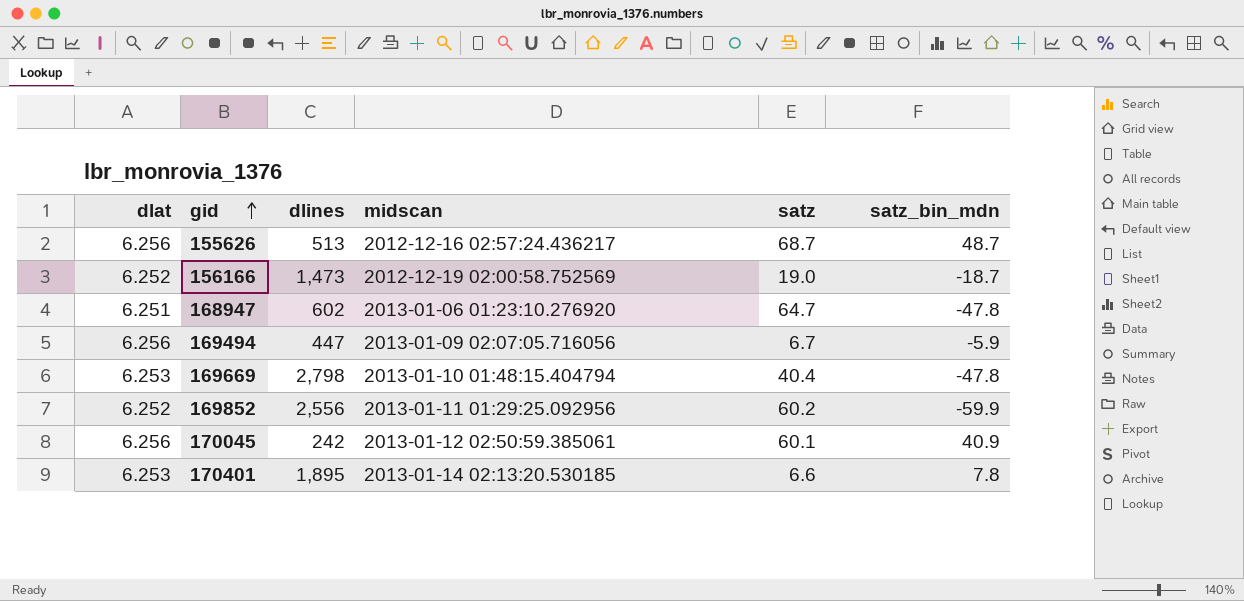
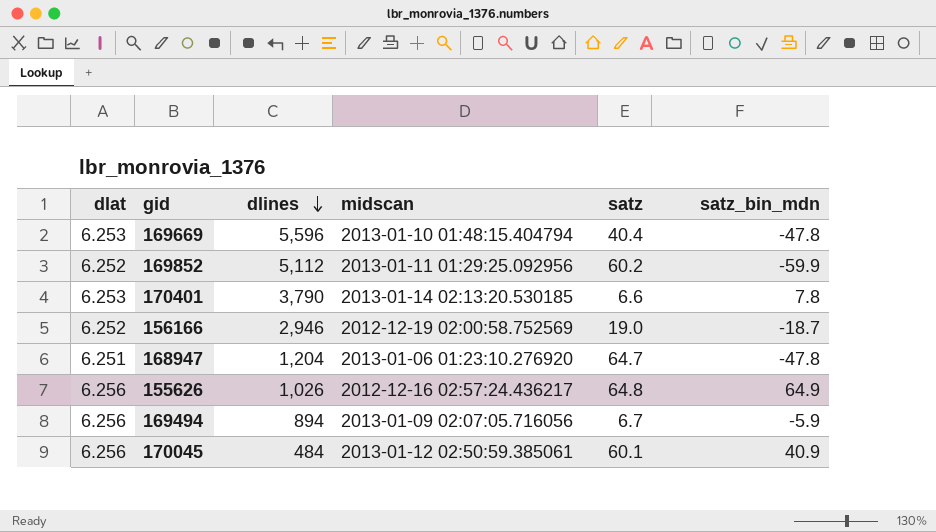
row order: gid ascending -> dlines descending
169669 | dlines: 2,798 -> 5,596
169852 | dlines: 2,556 -> 5,112
170401 | dlines: 1,895 -> 3,790
156166 | dlines: 1,473 -> 2,946
168947 | dlines: 602 -> 1,204
155626 | dlines: 513 -> 1,026
155626 | satz: 68.7 -> 64.8
155626 | satz_bin_mdn: 48.7 -> 64.9
169494 | dlines: 447 -> 894
170045 | dlines: 242 -> 484

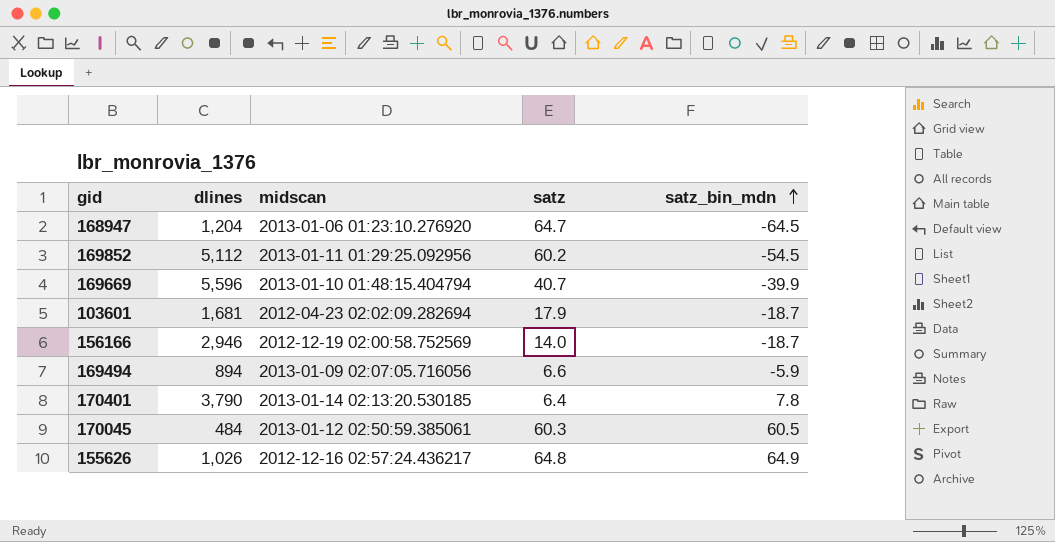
row order: dlines descending -> satz_bin_mdn ascending
column dlat | position: 1 -> none
168947 | satz_bin_mdn: -47.8 -> -64.5
169852 | satz_bin_mdn: -59.9 -> -54.5
169669 | satz: 40.4 -> 40.7
169669 | satz_bin_mdn: -47.8 -> -39.9
row 103601: none -> 1,681 | 2012-04-23 02:02:09.282694 | 17.9 | -18.7
156166 | satz: 19.0 -> 14.0
169494 | satz: 6.7 -> 6.6
170401 | satz: 6.6 -> 6.4
170045 | satz: 60.1 -> 60.3
170045 | satz_bin_mdn: 40.9 -> 60.5

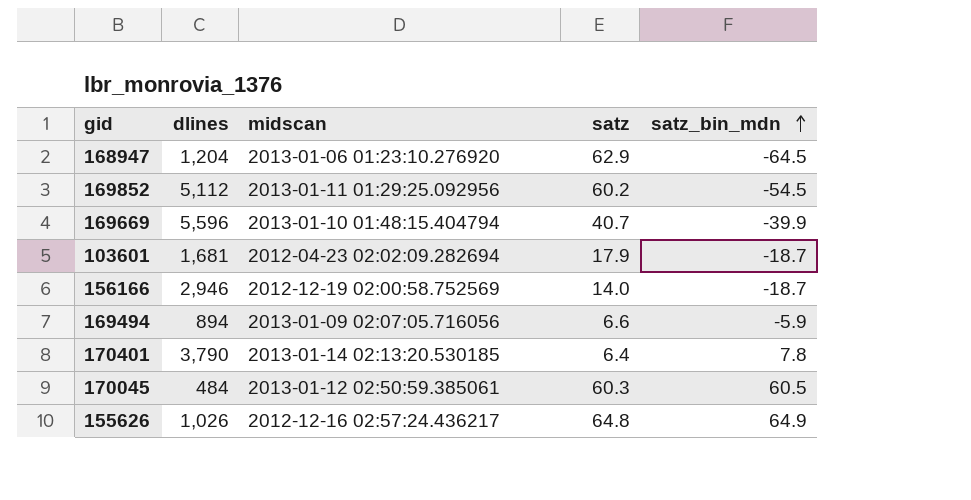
168947 | satz: 64.7 -> 62.9

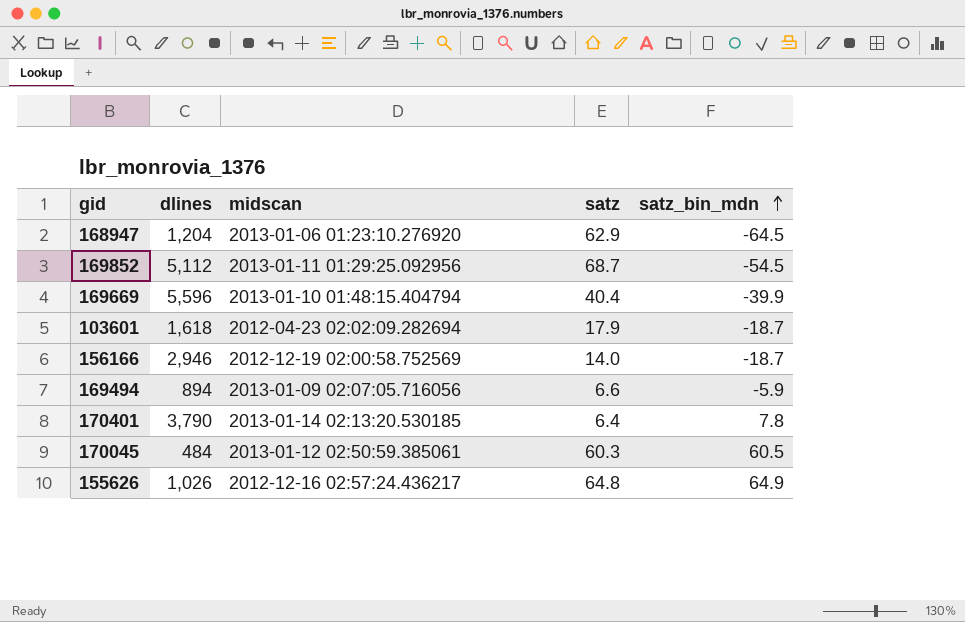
169852 | satz: 60.2 -> 68.7
169669 | satz: 40.7 -> 40.4
103601 | dlines: 1,681 -> 1,618

